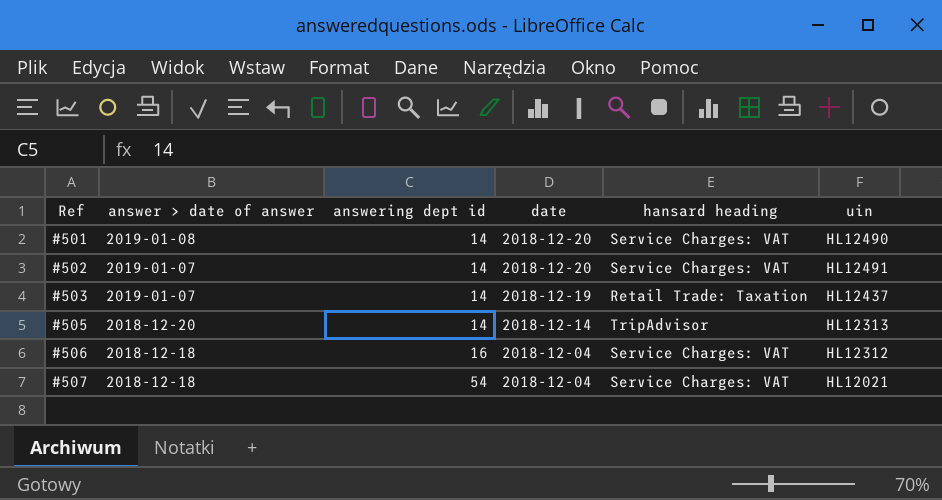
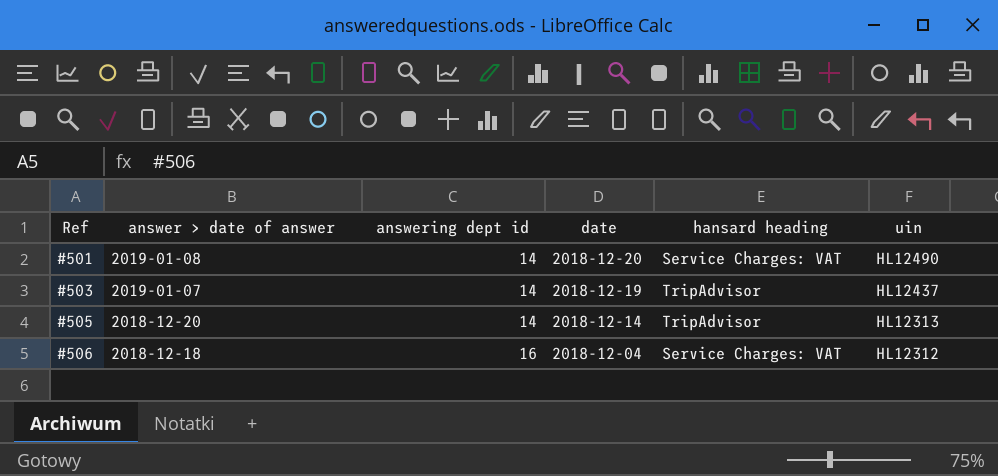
row #502: 2019-01-07 | 14 | 2018-12-20 | Service Charges: VAT | HL12491 -> none
row #507: 2018-12-18 | 54 | 2018-12-04 | Service Charges: VAT | HL12021 -> none
#503 | hansard heading: Retail Trade: Taxation -> TripAdvisor

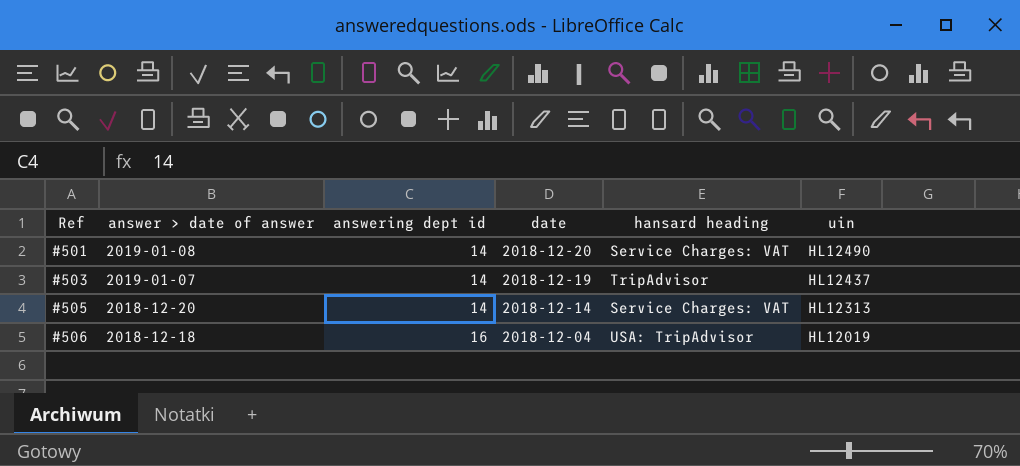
#505 | hansard heading: TripAdvisor -> Service Charges: VAT
#506 | hansard heading: Service Charges: VAT -> USA: TripAdvisor
#506 | uin: HL12312 -> HL12019

